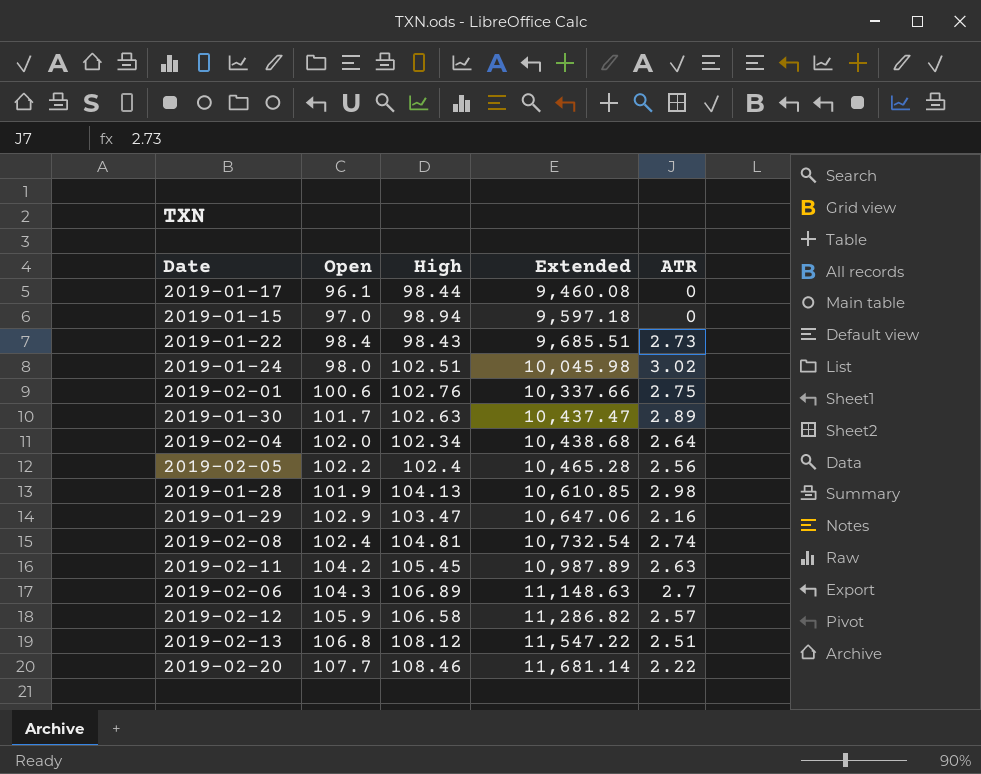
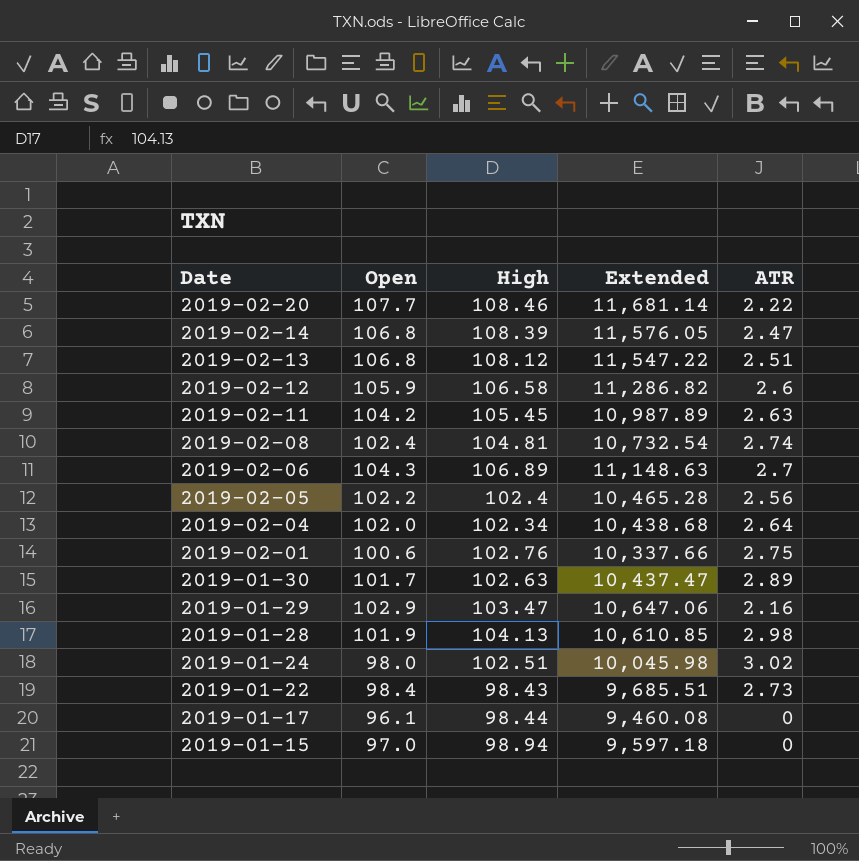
row order: Extended ascending -> Date descending
row 2019-02-14: none -> 106.8 | 108.39 | 11,576.05 | 2.47
2019-02-12 | ATR: 2.57 -> 2.6

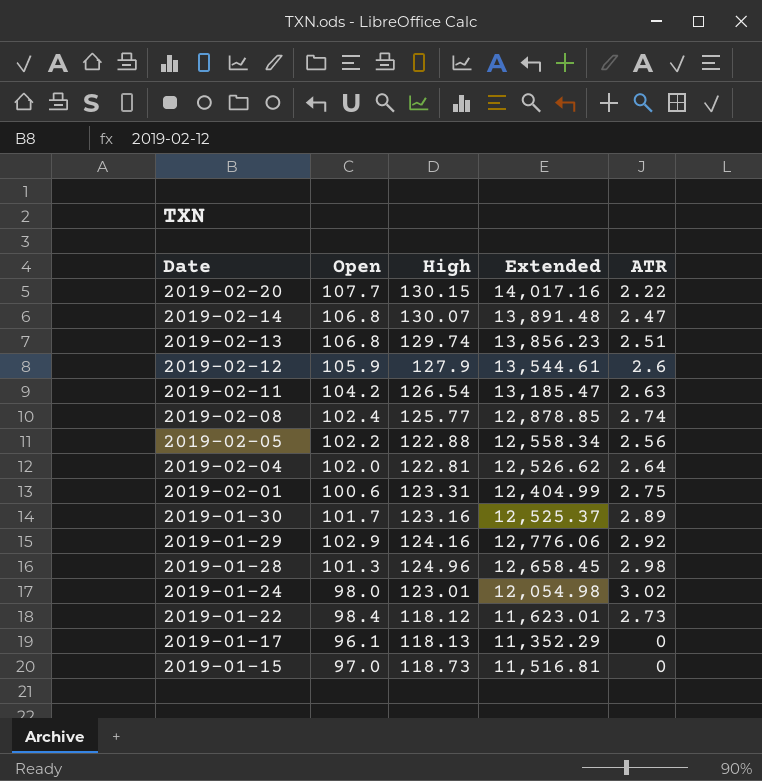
row 2019-02-06: 104.3 | 106.89 | 11,148.63 | 2.7 -> none
2019-02-20 | High: 108.46 -> 130.15
2019-02-20 | Extended: 11,681.14 -> 14,017.16
2019-02-14 | High: 108.39 -> 130.07
2019-02-14 | Extended: 11,576.05 -> 13,891.48
2019-02-13 | High: 108.12 -> 129.74
2019-02-13 | Extended: 11,547.22 -> 13,856.23
2019-02-12 | High: 106.58 -> 127.9
2019-02-12 | Extended: 11,286.82 -> 13,544.61
2019-02-11 | High: 105.45 -> 126.54
2019-02-11 | Extended: 10,987.89 -> 13,185.47
2019-02-08 | High: 104.81 -> 125.77
2019-02-08 | Extended: 10,732.54 -> 12,878.85
2019-02-05 | High: 102.4 -> 122.88
2019-02-05 | Extended: 10,465.28 -> 12,558.34
2019-02-04 | High: 102.34 -> 122.81
2019-02-04 | Extended: 10,438.68 -> 12,526.62
2019-02-01 | High: 102.76 -> 123.31
2019-02-01 | Extended: 10,337.66 -> 12,404.99
2019-01-30 | High: 102.63 -> 123.16
2019-01-30 | Extended: 10,437.47 -> 12,525.37
2019-01-29 | High: 103.47 -> 124.16
2019-01-29 | Extended: 10,647.06 -> 12,776.06
2019-01-29 | ATR: 2.16 -> 2.92
2019-01-28 | Open: 101.9 -> 101.3
2019-01-28 | High: 104.13 -> 124.96
2019-01-28 | Extended: 10,610.85 -> 12,658.45
2019-01-24 | High: 102.51 -> 123.01
2019-01-24 | Extended: 10,045.98 -> 12,054.98
2019-01-22 | High: 98.43 -> 118.12
2019-01-22 | Extended: 9,685.51 -> 11,623.01
2019-01-17 | High: 98.44 -> 118.13
2019-01-17 | Extended: 9,460.08 -> 11,352.29
2019-01-15 | High: 98.94 -> 118.73
2019-01-15 | Extended: 9,597.18 -> 11,516.81

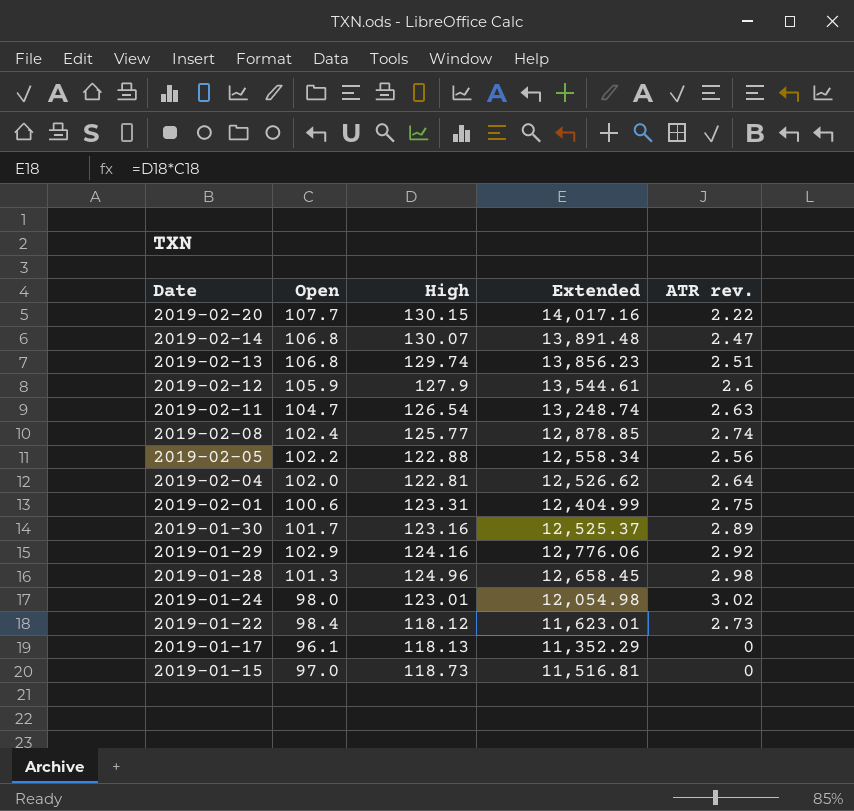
column name: ATR -> ATR rev.
2019-02-11 | Open: 104.2 -> 104.7
2019-02-11 | Extended: 13,185.47 -> 13,248.74

